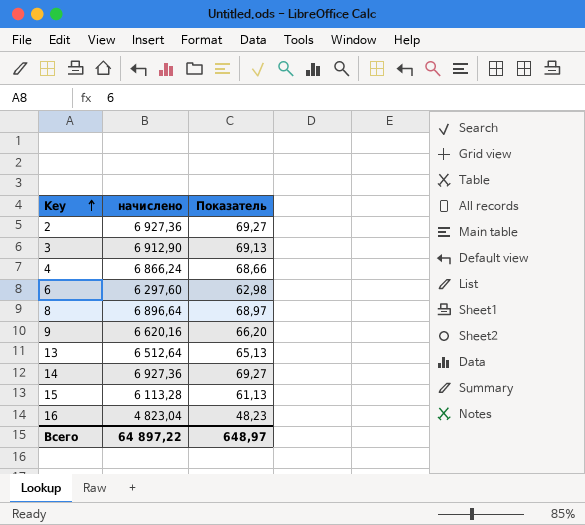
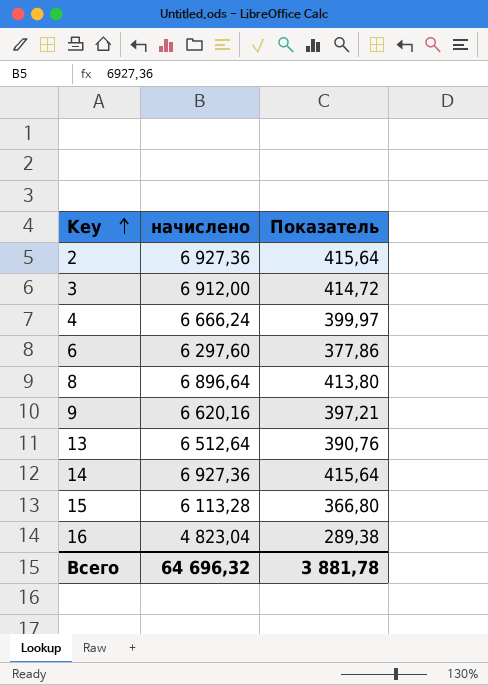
column Показатель | formula: [начислено] * 0,01 -> [начислено] * 0,06
3 | начислено: 6 912,90 -> 6 912,00
4 | начислено: 6 866,24 -> 6 666,24
Всего | начислено: 64 897,22 -> 64 696,32
Всего | Показатель: 648,97 -> 3 881,78

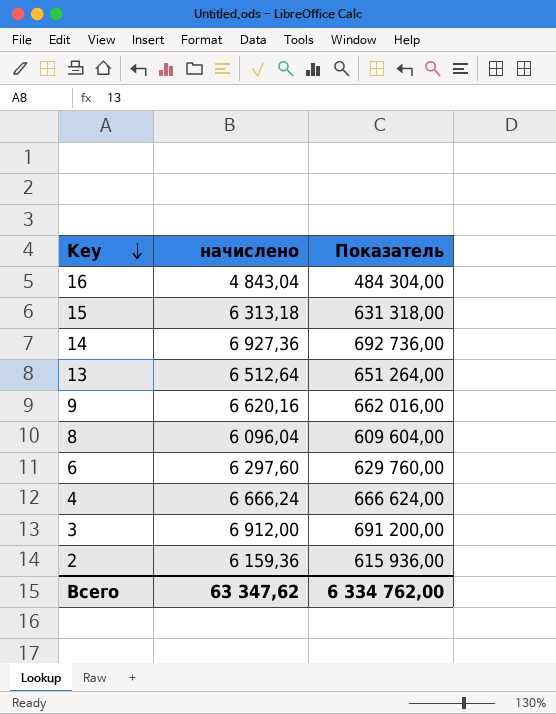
row order: Key ascending -> Key descending
column Показатель | formula: [начислено] * 0,06 -> [начислено] * 100
16 | начислено: 4 823,04 -> 4 843,04
15 | начислено: 6 113,28 -> 6 313,18
8 | начислено: 6 896,64 -> 6 096,04
2 | начислено: 6 927,36 -> 6 159,36
Всего | начислено: 64 696,32 -> 63 347,62
Всего | Показатель: 3 881,78 -> 6 334 762,00

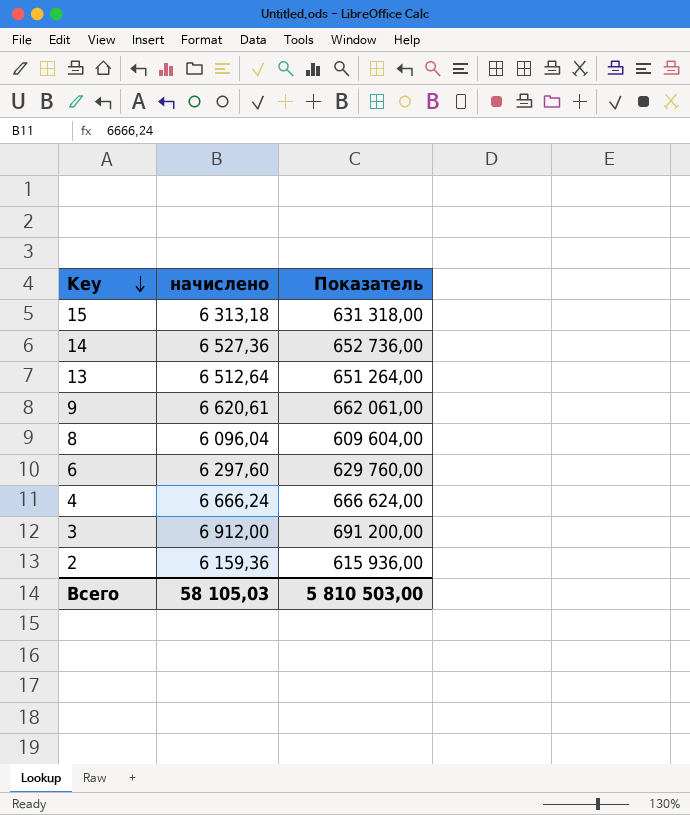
row 16: 4 843,04 | 484 304,00 -> none
14 | начислено: 6 927,36 -> 6 527,36
14 | Показатель: 692 736,00 -> 652 736,00
9 | начислено: 6 620,16 -> 6 620,61
9 | Показатель: 662 016,00 -> 662 061,00
Всего | начислено: 63 347,62 -> 58 105,03
Всего | Показатель: 6 334 762,00 -> 5 810 503,00

